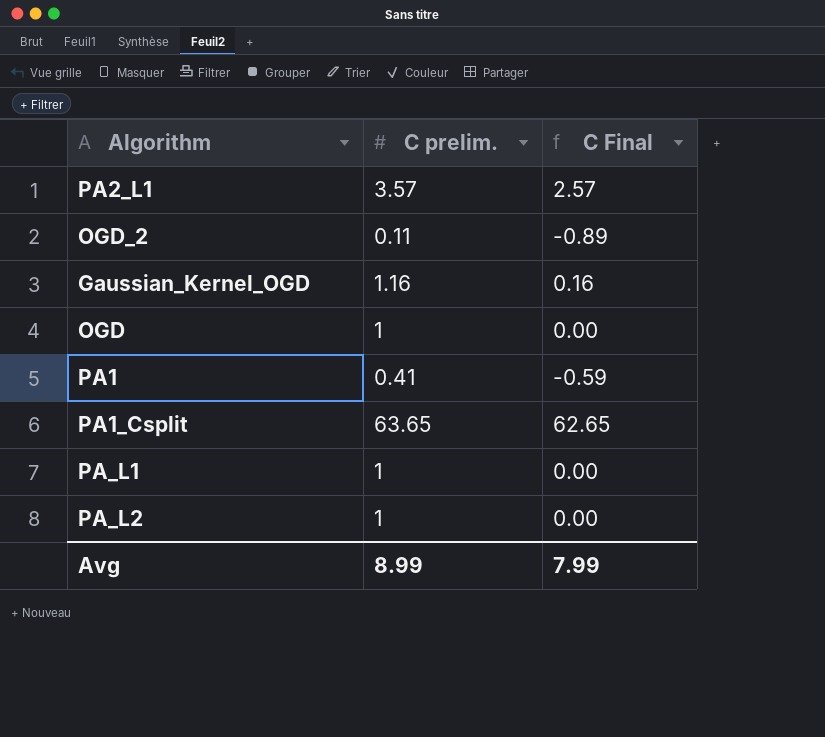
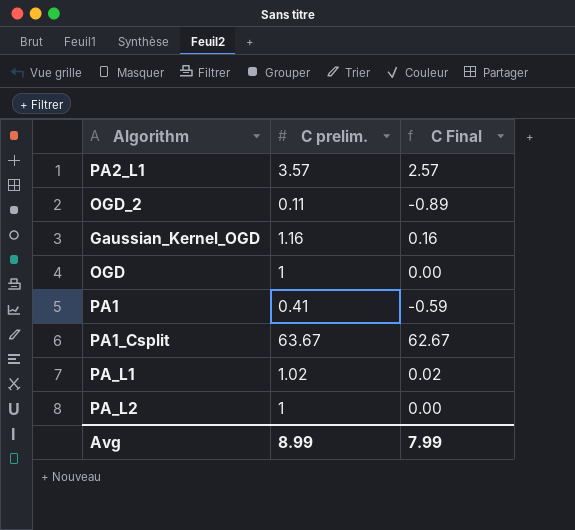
PA1_Csplit | C prelim.: 63.65 -> 63.67
PA1_Csplit | C Final: 62.65 -> 62.67
PA_L1 | C prelim.: 1 -> 1.02
PA_L1 | C Final: 0.00 -> 0.02

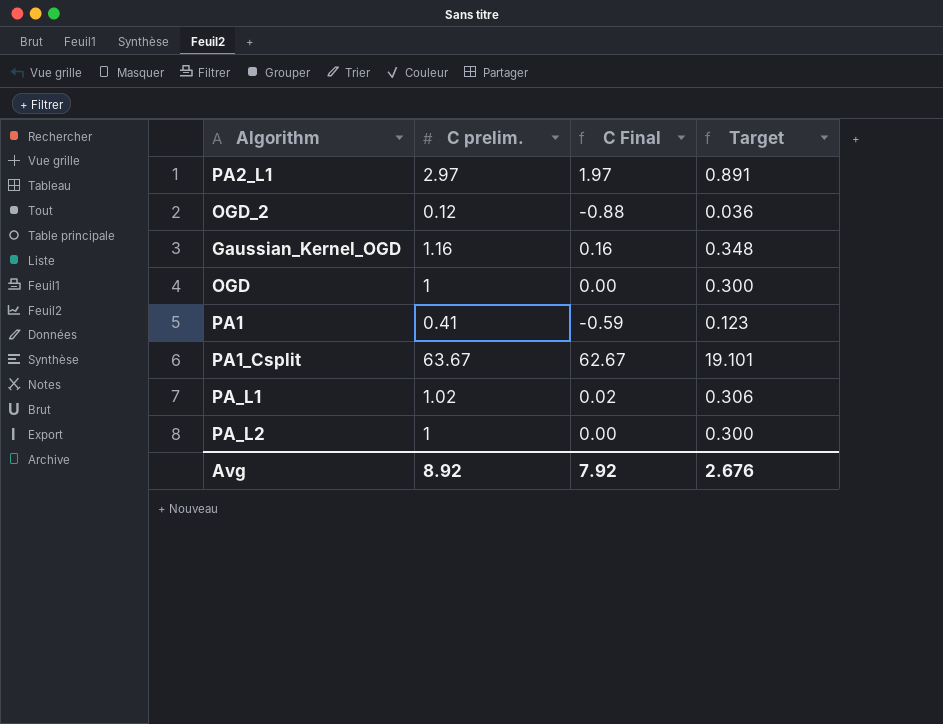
column Target | formula: none -> [C prelim.] * 0.3
PA2_L1 | C prelim.: 3.57 -> 2.97
PA2_L1 | C Final: 2.57 -> 1.97
OGD_2 | C prelim.: 0.11 -> 0.12
OGD_2 | C Final: -0.89 -> -0.88
Avg | C prelim.: 8.99 -> 8.92
Avg | C Final: 7.99 -> 7.92

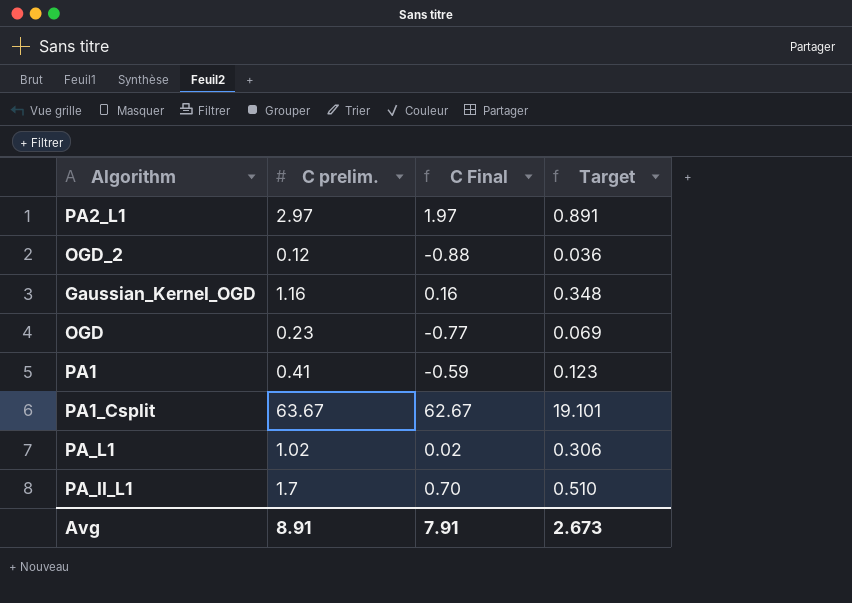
row PA_L2: 1 | 0.00 | 0.300 -> none
OGD | C prelim.: 1 -> 0.23
OGD | C Final: 0.00 -> -0.77
OGD | Target: 0.300 -> 0.069
row PA_II_L1: none -> 1.7 | 0.70 | 0.510
Avg | C prelim.: 8.92 -> 8.91
Avg | C Final: 7.92 -> 7.91
Avg | Target: 2.676 -> 2.673

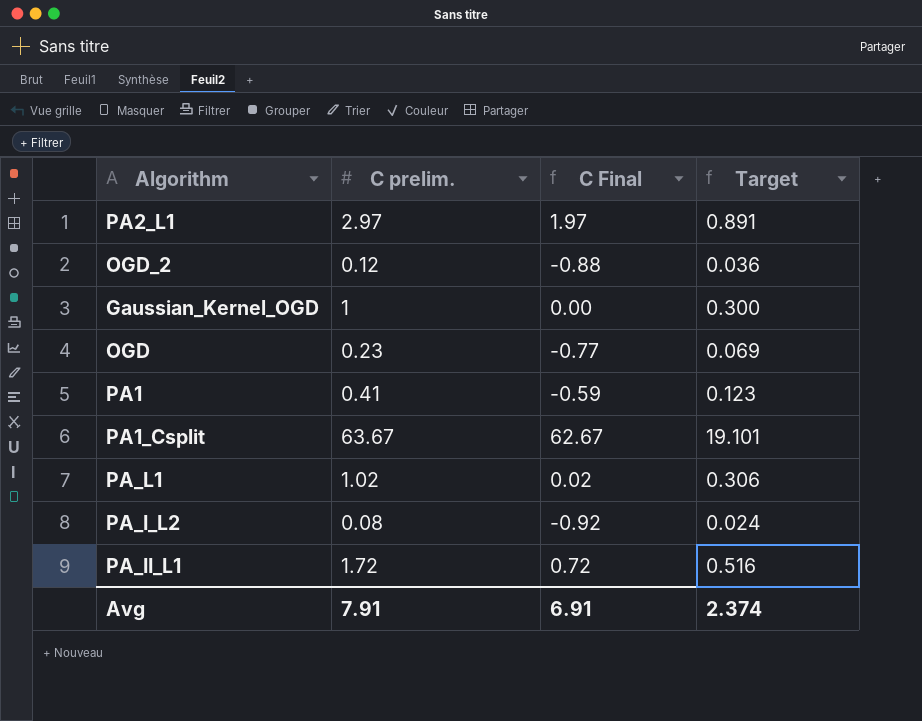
Gaussian_Kernel_OGD | C prelim.: 1.16 -> 1
Gaussian_Kernel_OGD | C Final: 0.16 -> 0.00
Gaussian_Kernel_OGD | Target: 0.348 -> 0.300
row PA_I_L2: none -> 0.08 | -0.92 | 0.024
PA_II_L1 | C prelim.: 1.7 -> 1.72
PA_II_L1 | C Final: 0.70 -> 0.72
PA_II_L1 | Target: 0.510 -> 0.516
Avg | C prelim.: 8.91 -> 7.91
Avg | C Final: 7.91 -> 6.91
Avg | Target: 2.673 -> 2.374

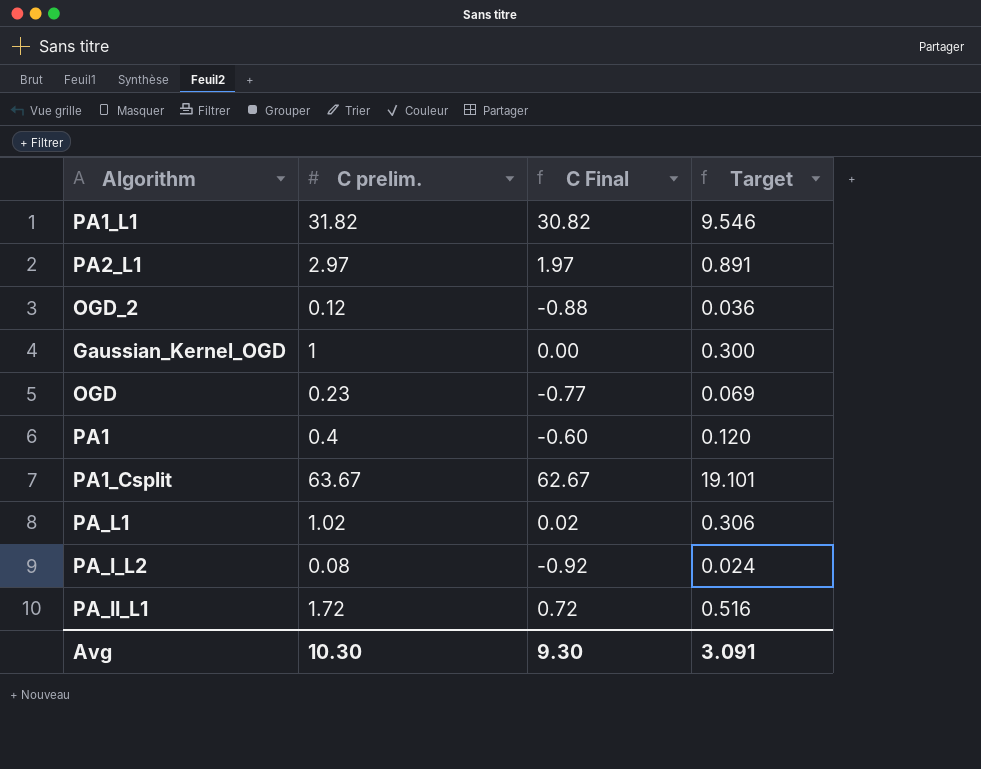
row PA1_L1: none -> 31.82 | 30.82 | 9.546
PA1 | C prelim.: 0.41 -> 0.4
PA1 | C Final: -0.59 -> -0.60
PA1 | Target: 0.123 -> 0.120
Avg | C prelim.: 7.91 -> 10.30
Avg | C Final: 6.91 -> 9.30
Avg | Target: 2.374 -> 3.091

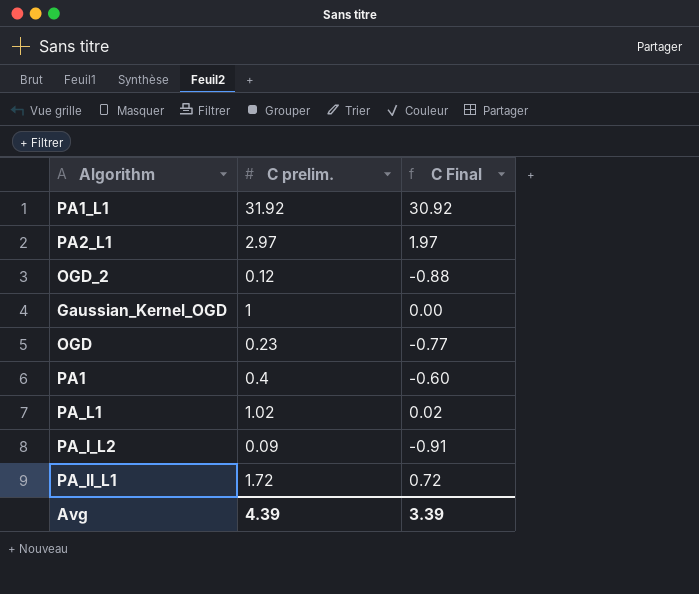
column Target | formula: [C prelim.] * 0.3 -> none
row PA1_Csplit: 63.67 | 62.67 | 19.101 -> none
PA1_L1 | C prelim.: 31.82 -> 31.92
PA1_L1 | C Final: 30.82 -> 30.92
PA_I_L2 | C prelim.: 0.08 -> 0.09
PA_I_L2 | C Final: -0.92 -> -0.91
Avg | C prelim.: 10.30 -> 4.39
Avg | C Final: 9.30 -> 3.39

